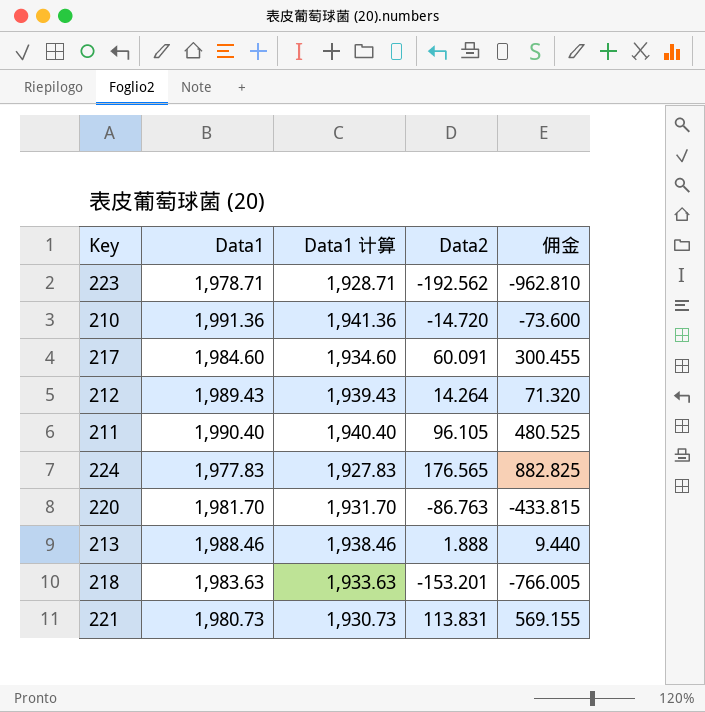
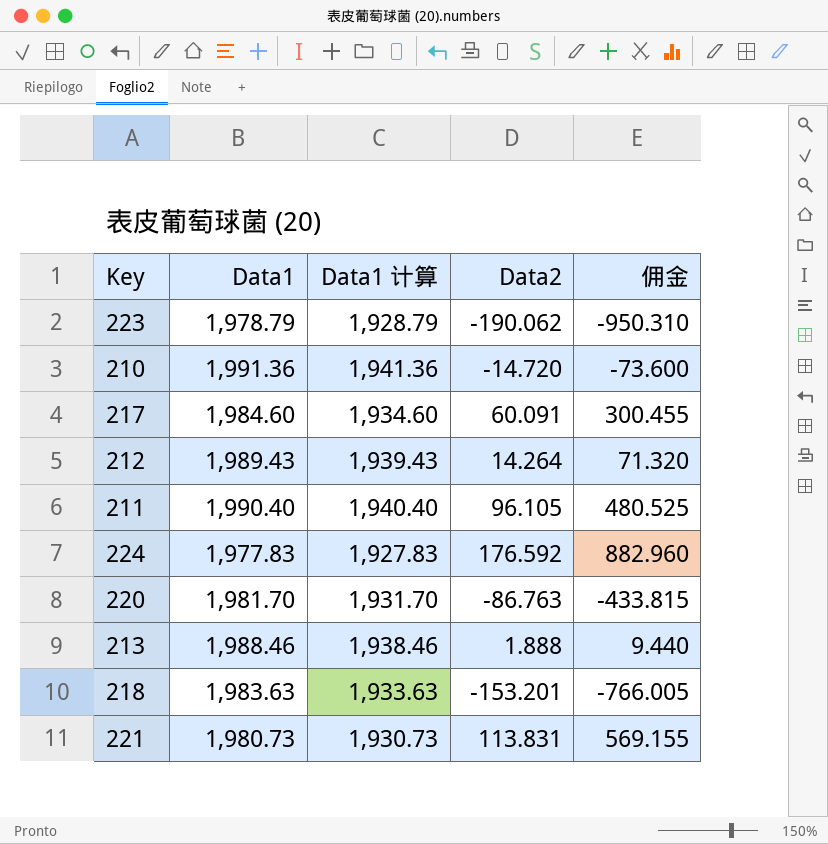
223 | Data1: 1,978.71 -> 1,978.79
223 | Data1 计算: 1,928.71 -> 1,928.79
223 | Data2: -192.562 -> -190.062
223 | 佣金: -962.810 -> -950.310
224 | Data2: 176.565 -> 176.592
224 | 佣金: 882.825 -> 882.960

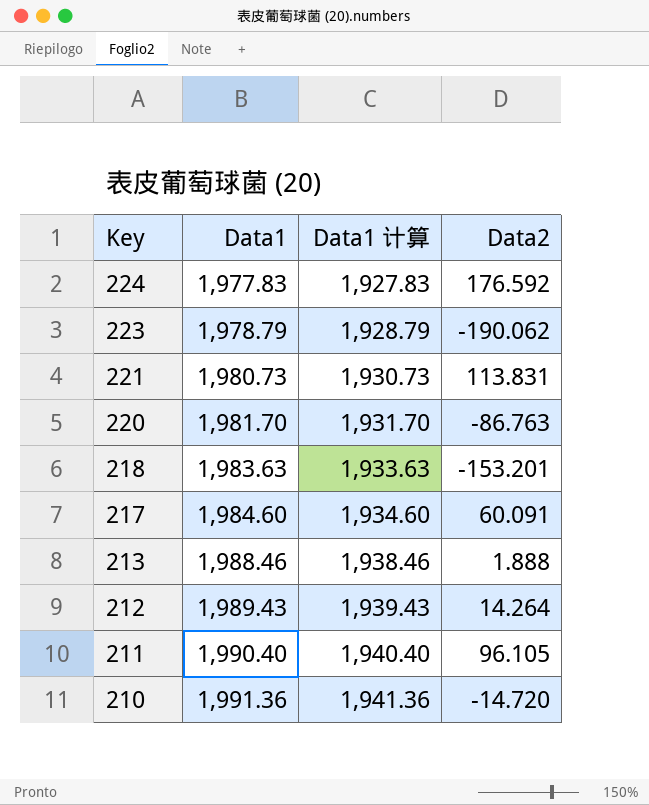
row order: none -> Key descending
column 佣金 | formula: [Data2] * 5 -> none

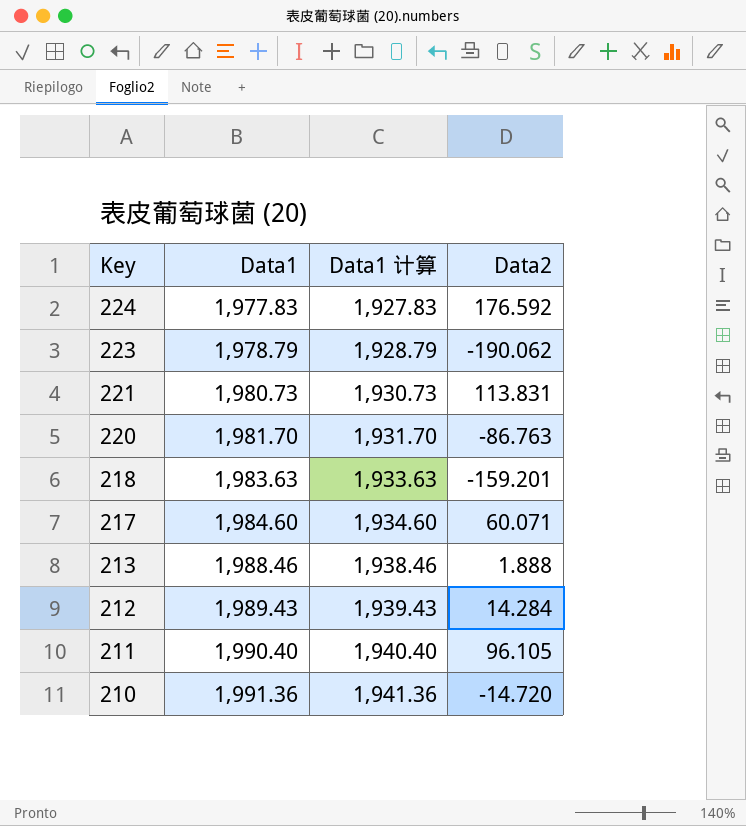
218 | Data2: -153.201 -> -159.201
217 | Data2: 60.091 -> 60.071
212 | Data2: 14.264 -> 14.284

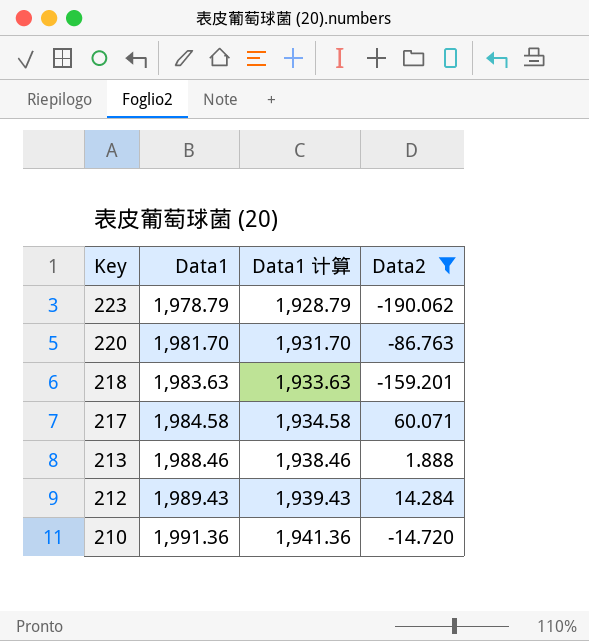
filter: none -> Data2 <= 60.071
217 | Data1: 1,984.60 -> 1,984.58
217 | Data1 计算: 1,934.60 -> 1,934.58

